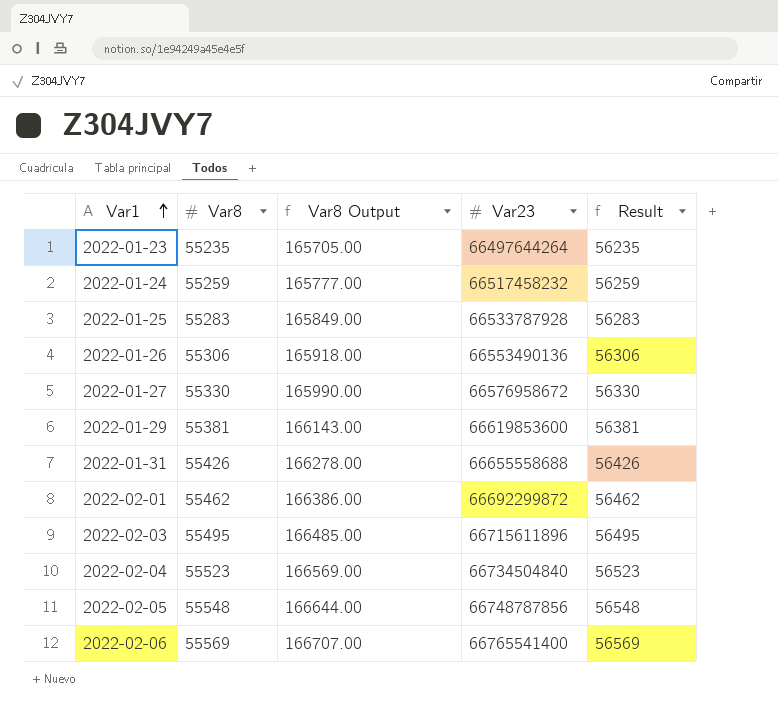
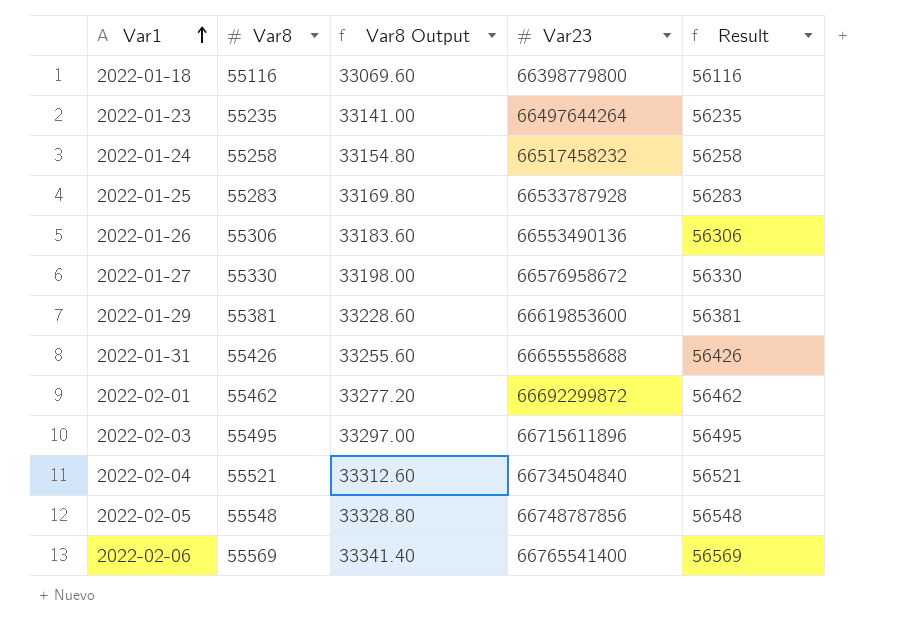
column Var8 Output | formula: [Var8] * 3 -> [Var8] * 0.6
row 2022-01-18: none -> 55116 | 33069.60 | 66398779800 | 56116
2022-01-24 | Var8: 55259 -> 55258
2022-01-24 | Result: 56259 -> 56258
2022-02-04 | Var8: 55523 -> 55521
2022-02-04 | Result: 56523 -> 56521

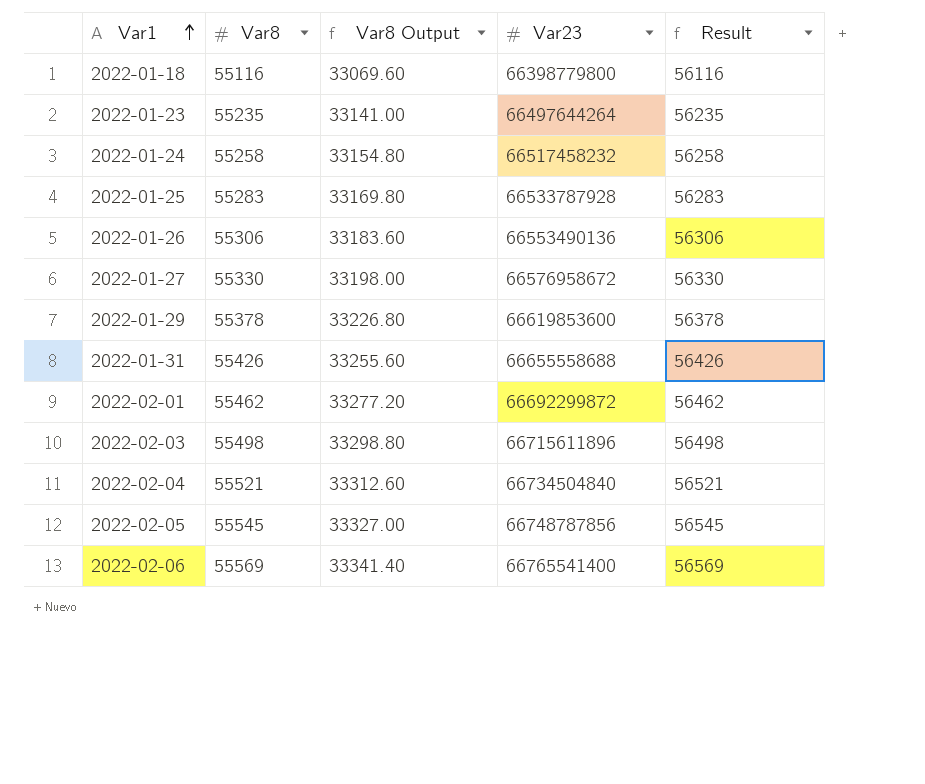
2022-01-29 | Var8: 55381 -> 55378
2022-01-29 | Var8 Output: 33228.60 -> 33226.80
2022-01-29 | Result: 56381 -> 56378
2022-02-03 | Var8: 55495 -> 55498
2022-02-03 | Var8 Output: 33297.00 -> 33298.80
2022-02-03 | Result: 56495 -> 56498
2022-02-05 | Var8: 55548 -> 55545
2022-02-05 | Var8 Output: 33328.80 -> 33327.00
2022-02-05 | Result: 56548 -> 56545

